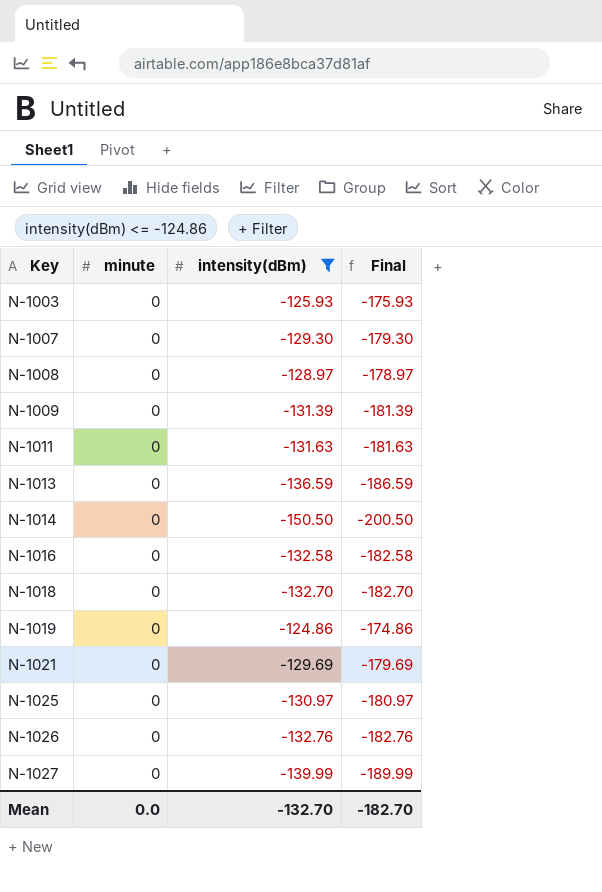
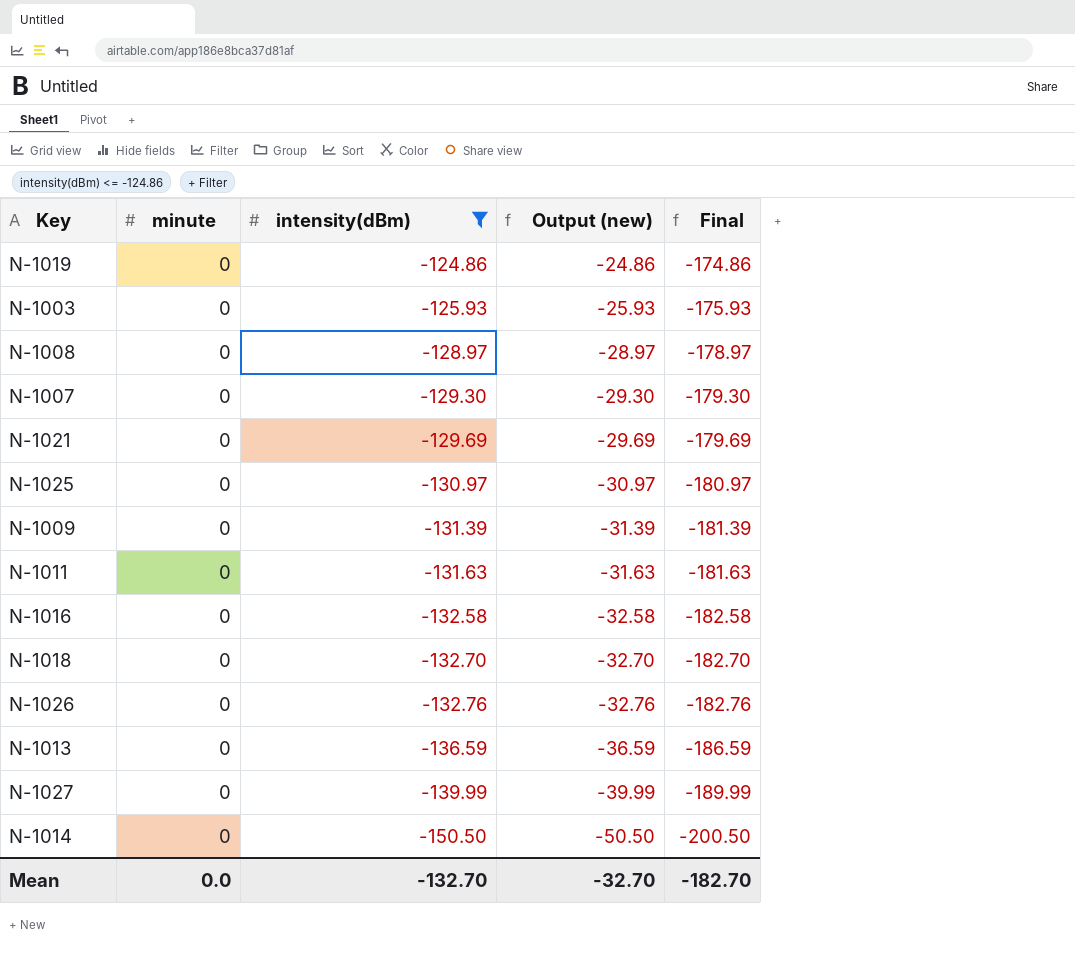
row order: Key ascending -> intensity(dBm) descending
column Output (new) | formula: none -> [intensity(dBm)] + 100

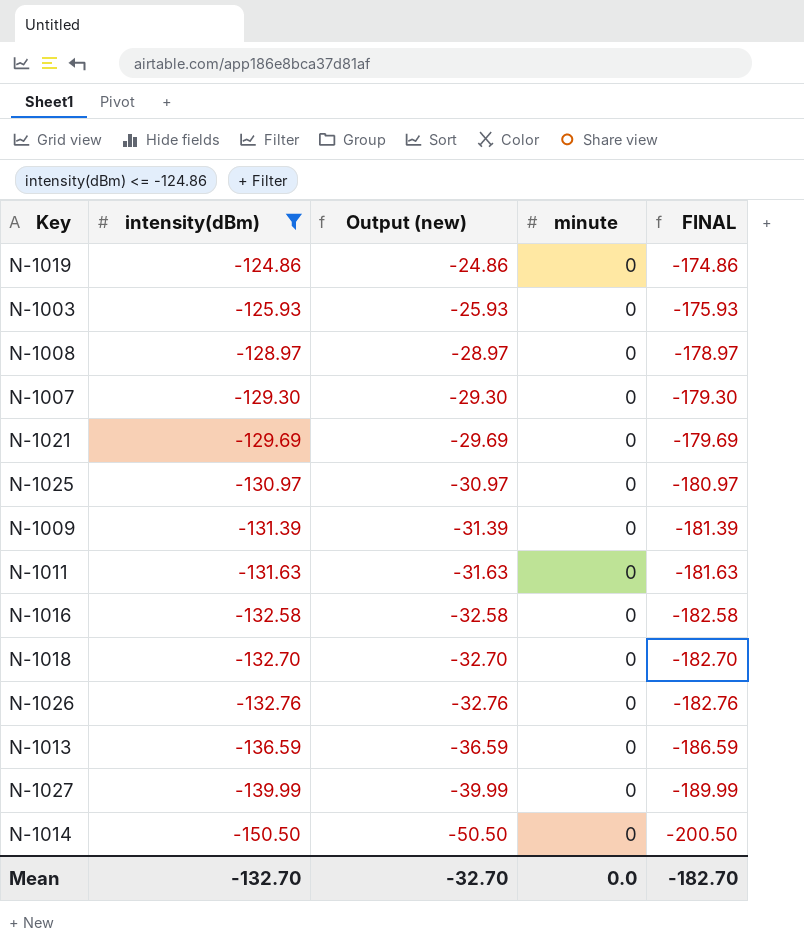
column minute | position: 2 -> 4
column name: Final -> FINAL

